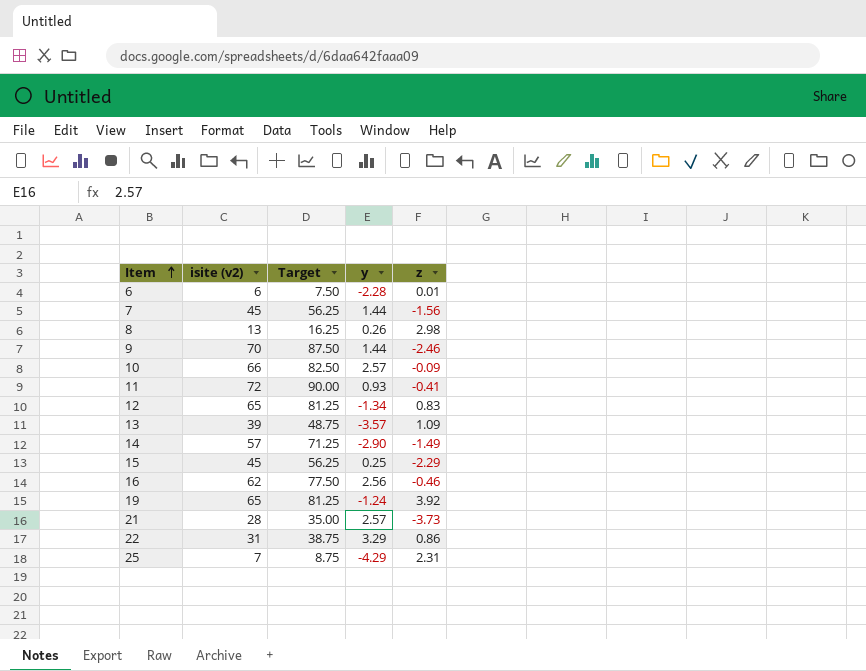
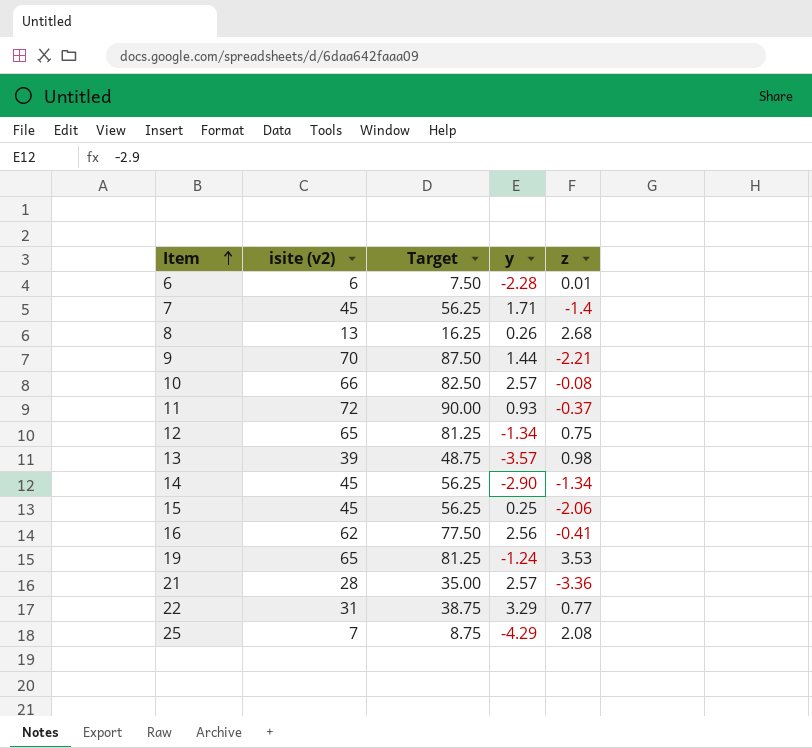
7 | y: 1.44 -> 1.71
7 | z: -1.56 -> -1.4
8 | z: 2.98 -> 2.68
9 | z: -2.46 -> -2.21
10 | z: -0.09 -> -0.08
11 | z: -0.41 -> -0.37
12 | z: 0.83 -> 0.75
13 | z: 1.09 -> 0.98
14 | isite (v2): 57 -> 45
14 | Target: 71.25 -> 56.25
14 | z: -1.49 -> -1.34
15 | z: -2.29 -> -2.06
16 | z: -0.46 -> -0.41
19 | z: 3.92 -> 3.53
21 | z: -3.73 -> -3.36
22 | z: 0.86 -> 0.77
25 | z: 2.31 -> 2.08

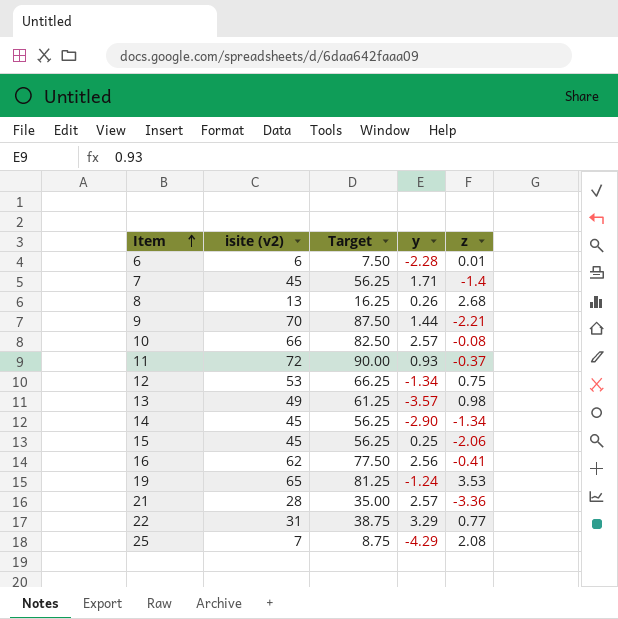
12 | isite (v2): 65 -> 53
12 | Target: 81.25 -> 66.25
13 | isite (v2): 39 -> 49
13 | Target: 48.75 -> 61.25

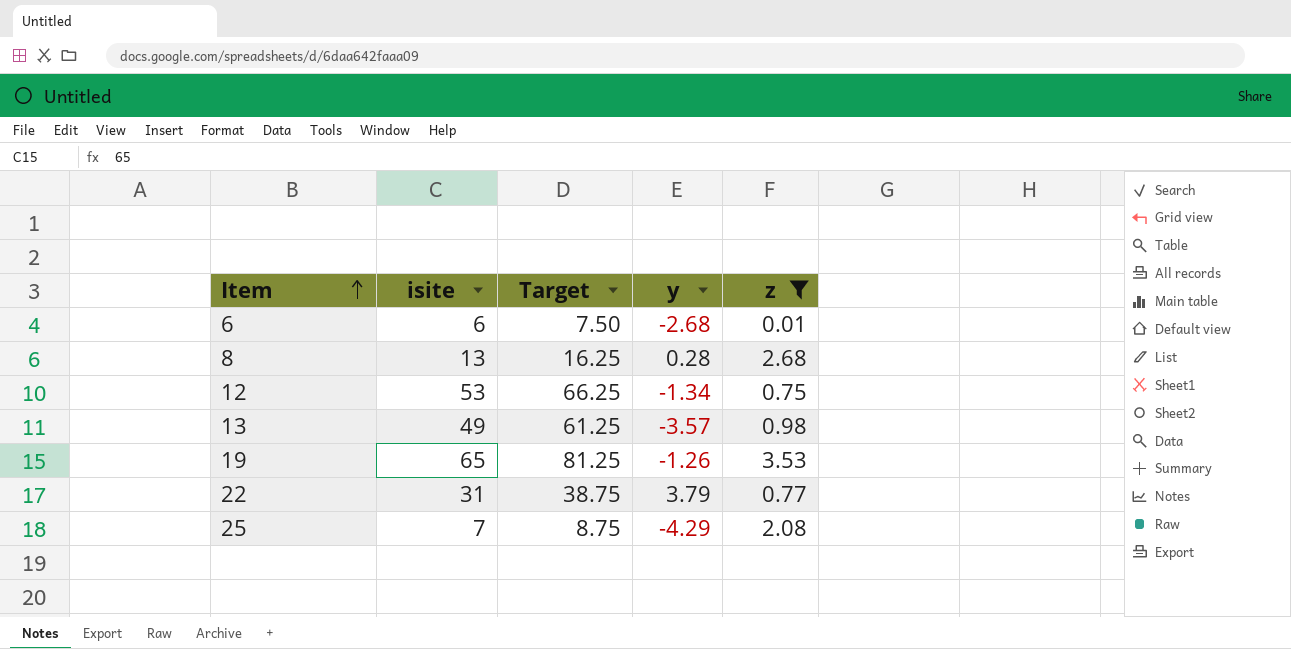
filter: none -> z >= 0.01
column name: isite (v2) -> isite
6 | y: -2.28 -> -2.68
8 | y: 0.26 -> 0.28
19 | y: -1.24 -> -1.26
22 | y: 3.29 -> 3.79

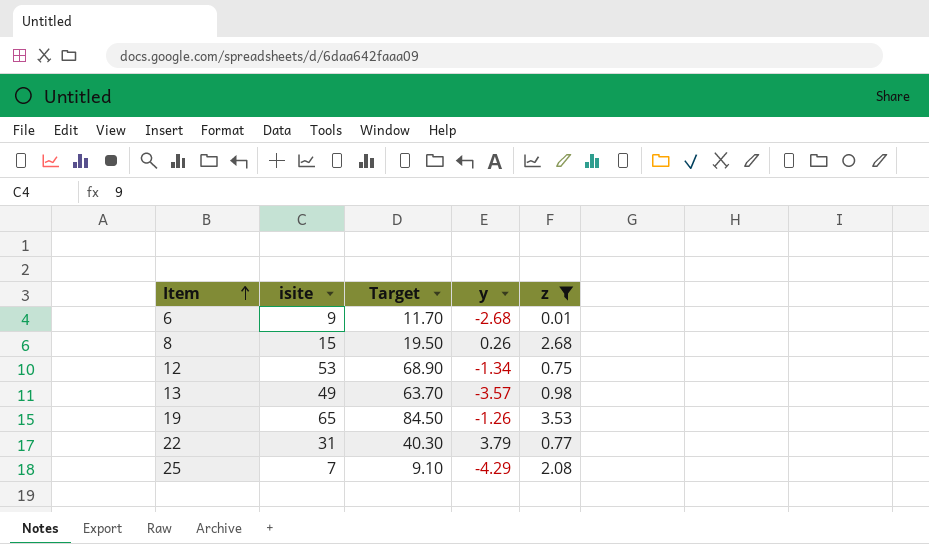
column Target | formula: [isite] * 1.25 -> [isite] * 1.3
6 | isite: 6 -> 9
8 | isite: 13 -> 15
8 | y: 0.28 -> 0.26

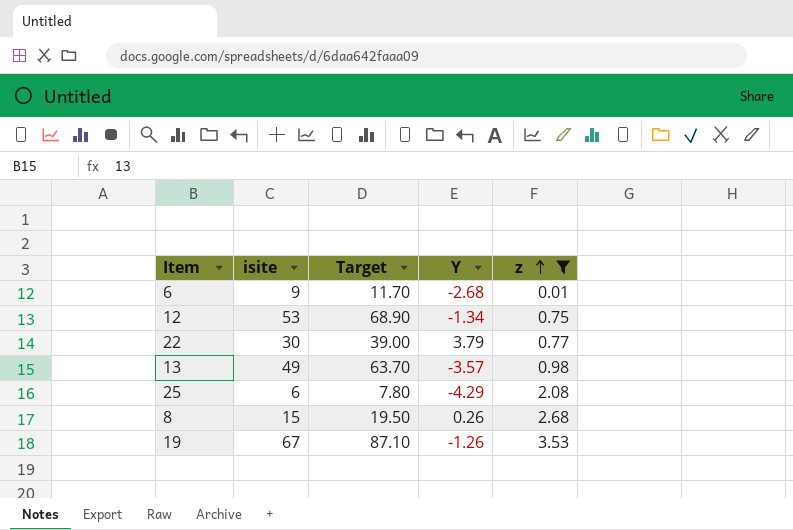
row order: Item ascending -> z ascending
column name: y -> Y
22 | isite: 31 -> 30
22 | Target: 40.30 -> 39.00
25 | isite: 7 -> 6
25 | Target: 9.10 -> 7.80
19 | isite: 65 -> 67
19 | Target: 84.50 -> 87.10

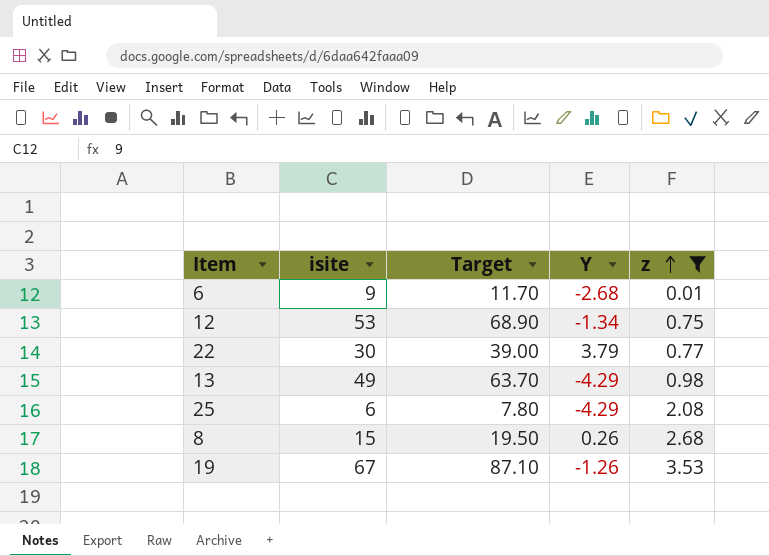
13 | Y: -3.57 -> -4.29

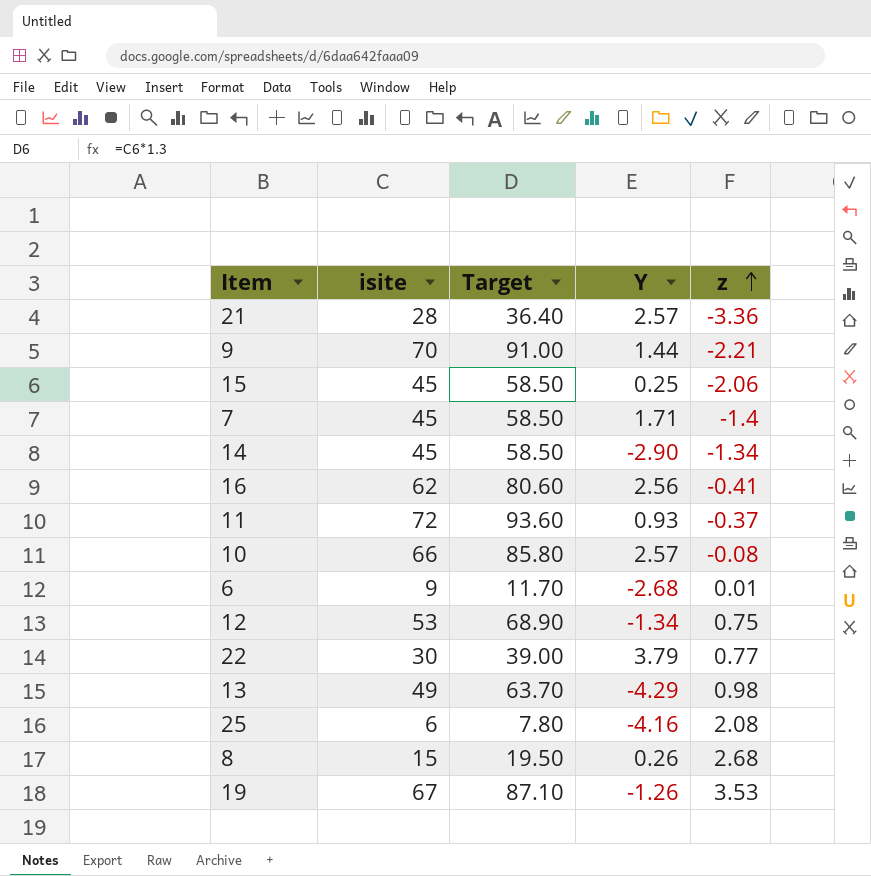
filter: z >= 0.01 -> none
25 | Y: -4.29 -> -4.16

